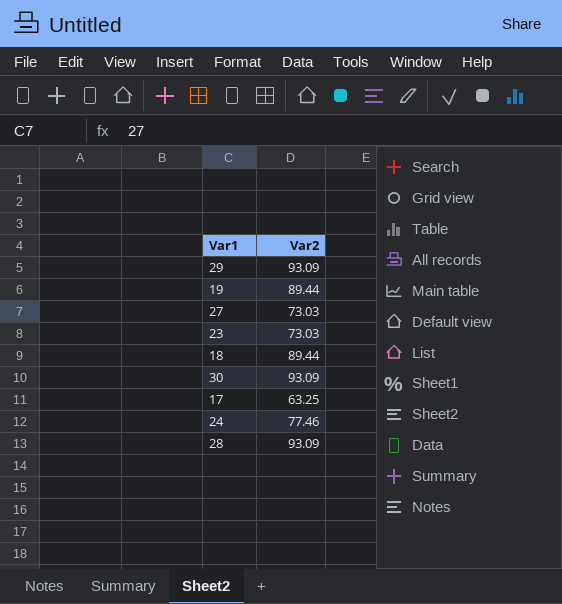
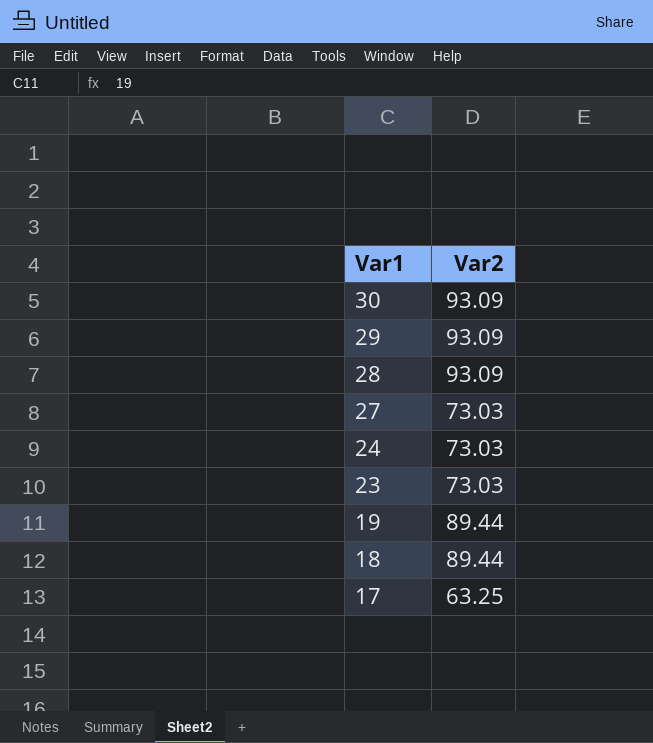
row order: none -> Var1 descending
24 | Var2: 77.46 -> 73.03

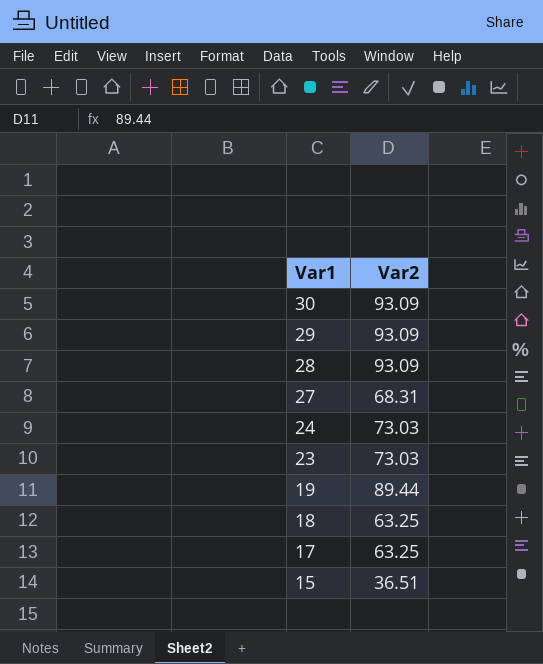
27 | Var2: 73.03 -> 68.31
18 | Var2: 89.44 -> 63.25
row 15: none -> 36.51

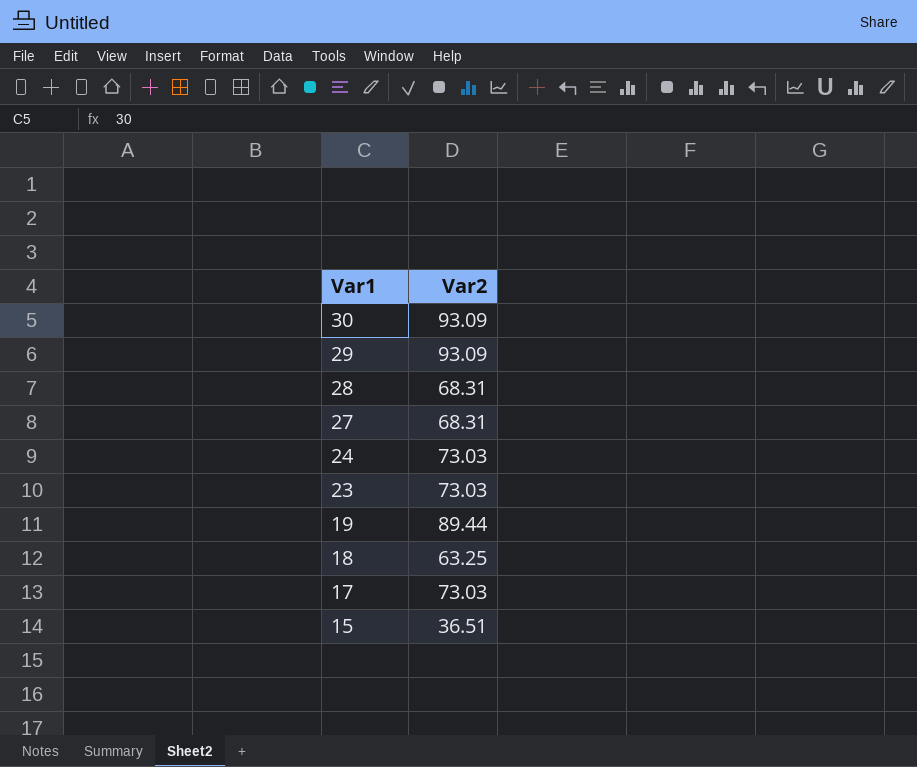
28 | Var2: 93.09 -> 68.31
17 | Var2: 63.25 -> 73.03

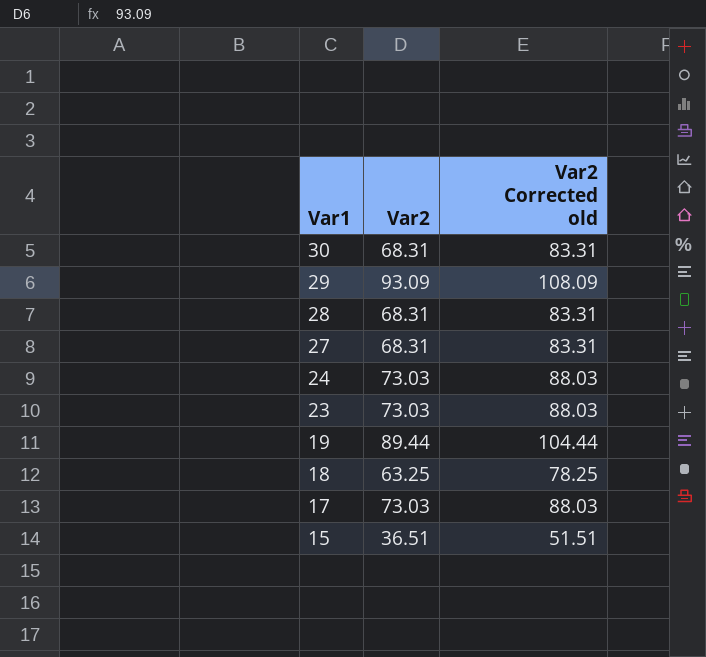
column Var2 Corrected old | formula: none -> [Var2] + 15
30 | Var2: 93.09 -> 68.31

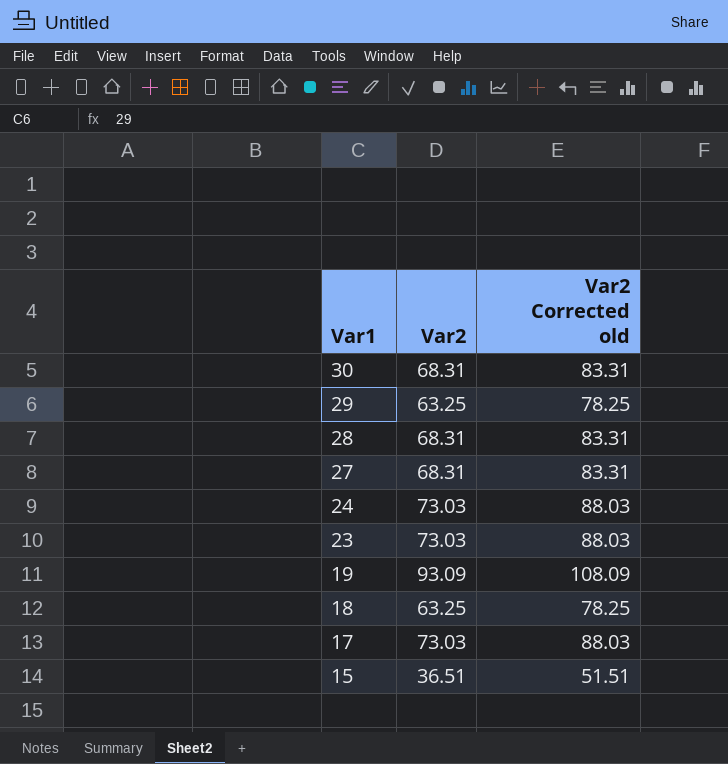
29 | Var2: 93.09 -> 63.25
29 | Var2 Corrected old: 108.09 -> 78.25
19 | Var2: 89.44 -> 93.09
19 | Var2 Corrected old: 104.44 -> 108.09

